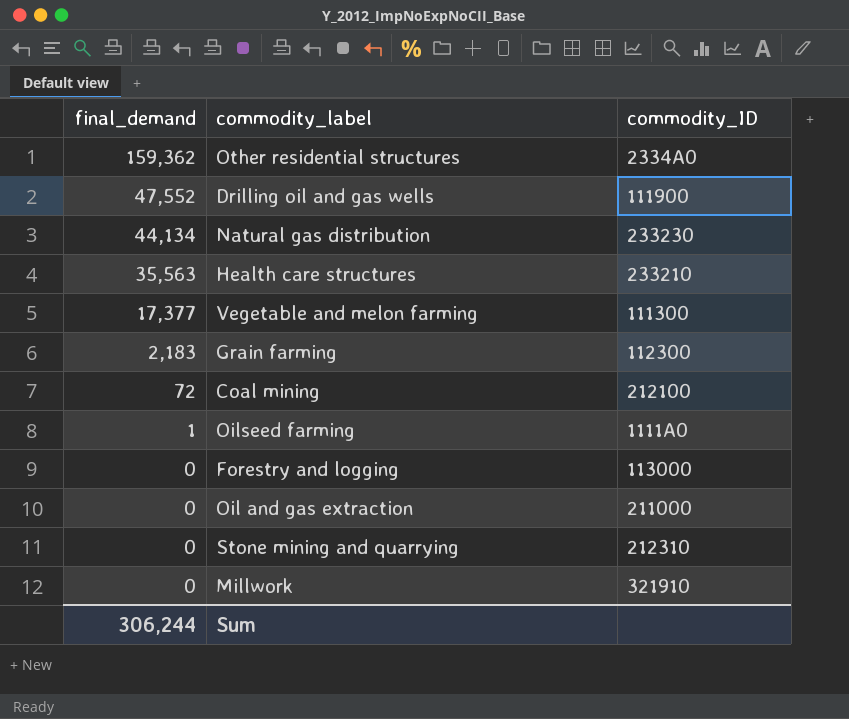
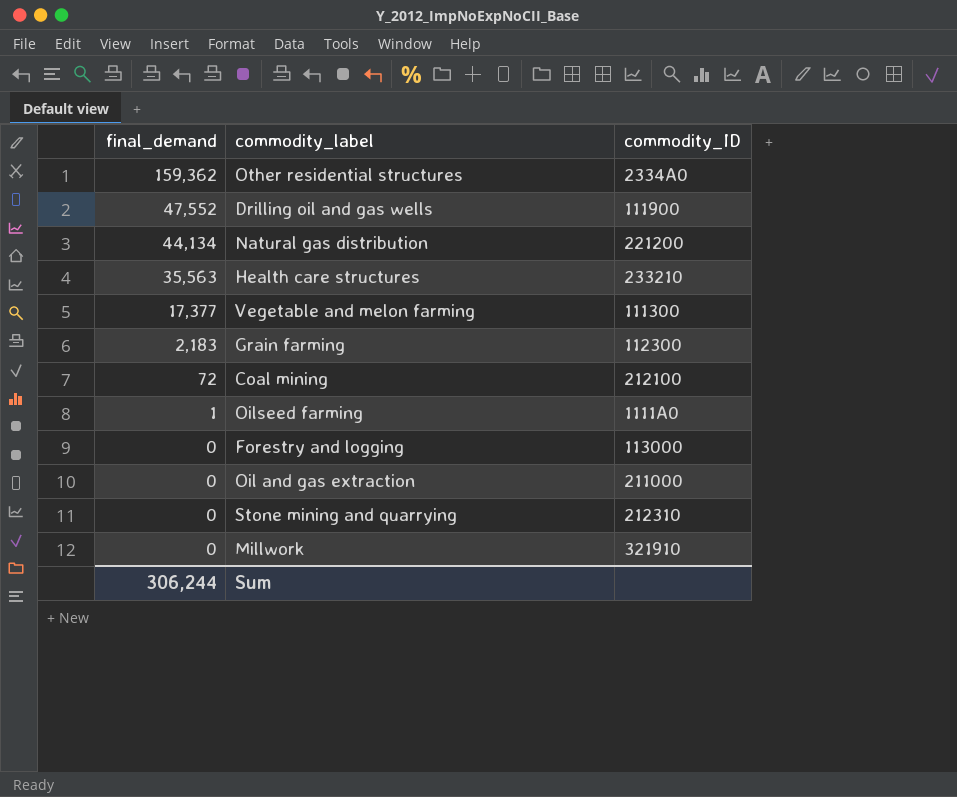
Natural gas distribution | commodity_ID: 233230 -> 221200

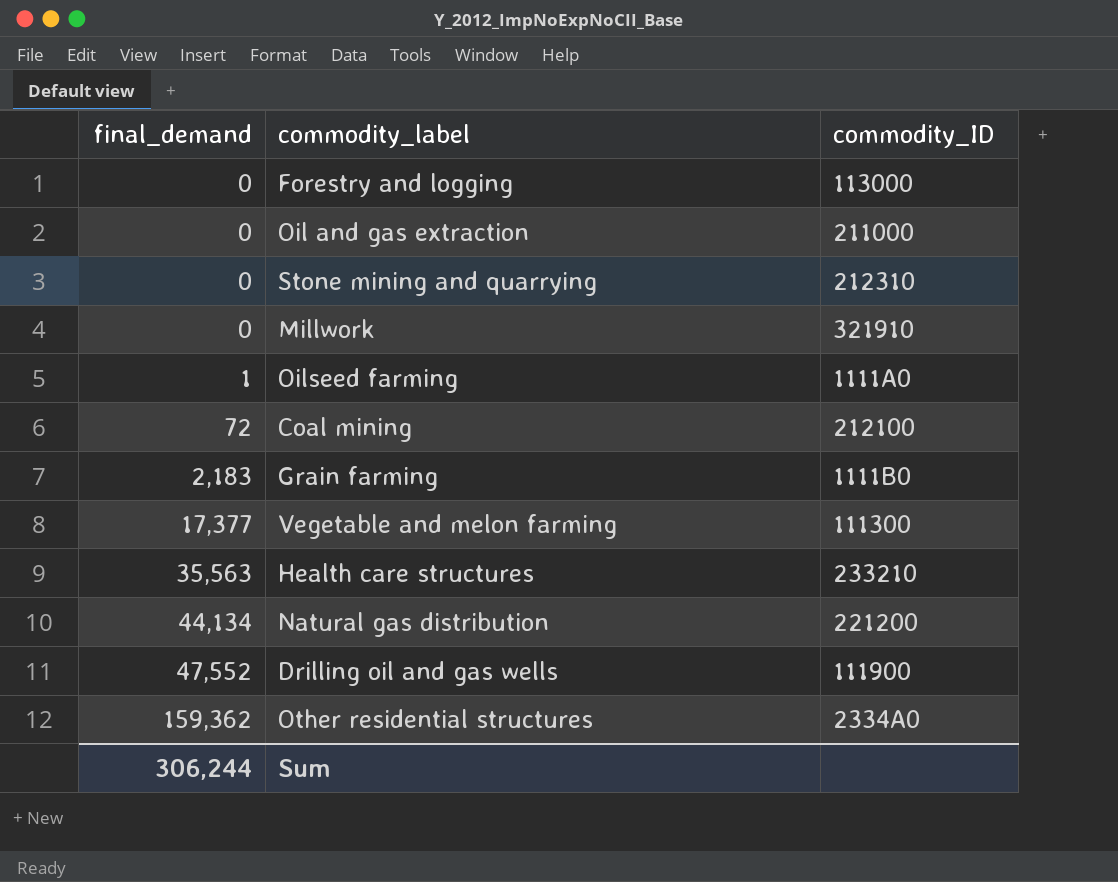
row order: final_demand descending -> final_demand ascending
Grain farming | commodity_ID: 112300 -> 1111B0

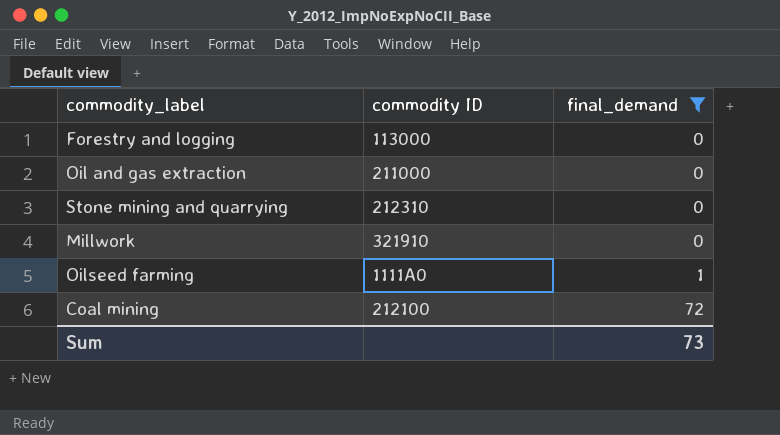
filter: none -> final_demand <= 72
column name: commodity_ID -> commodity ID
column final_demand | position: 1 -> 3
Sum | final_demand: 306,244 -> 73

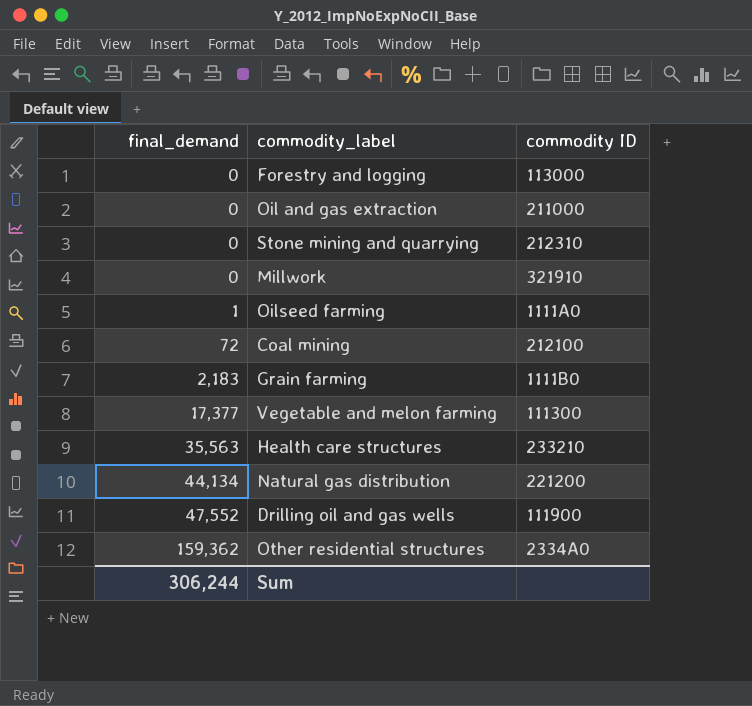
filter: final_demand <= 72 -> none
column final_demand | position: 3 -> 1
Sum | final_demand: 73 -> 306,244

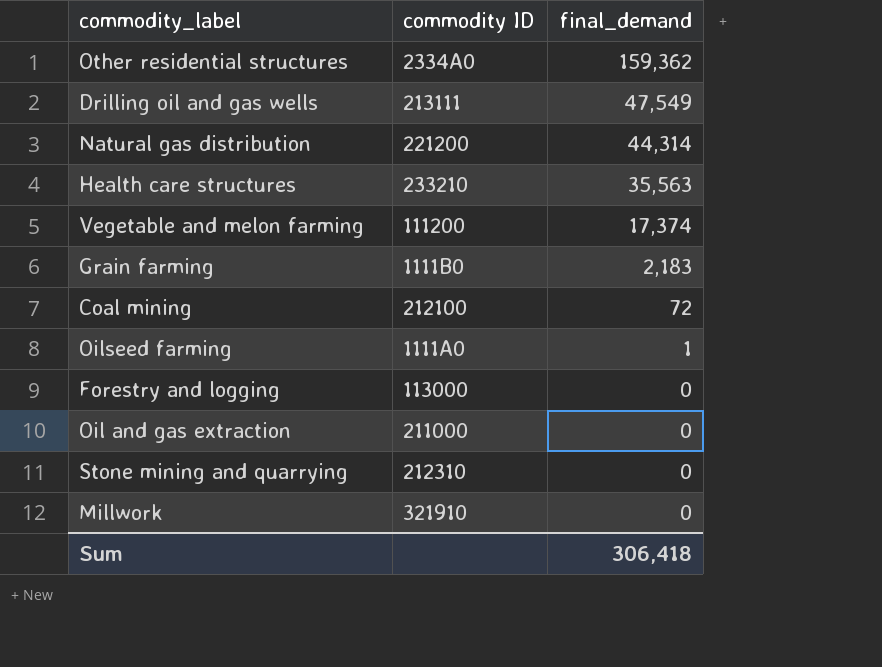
row order: final_demand ascending -> final_demand descending
column final_demand | position: 1 -> 3
Drilling oil and gas wells | commodity ID: 111900 -> 213111
Drilling oil and gas wells | final_demand: 47,552 -> 47,549
Natural gas distribution | final_demand: 44,134 -> 44,314
Vegetable and melon farming | commodity ID: 111300 -> 111200
Vegetable and melon farming | final_demand: 17,377 -> 17,374
Sum | final_demand: 306,244 -> 306,418

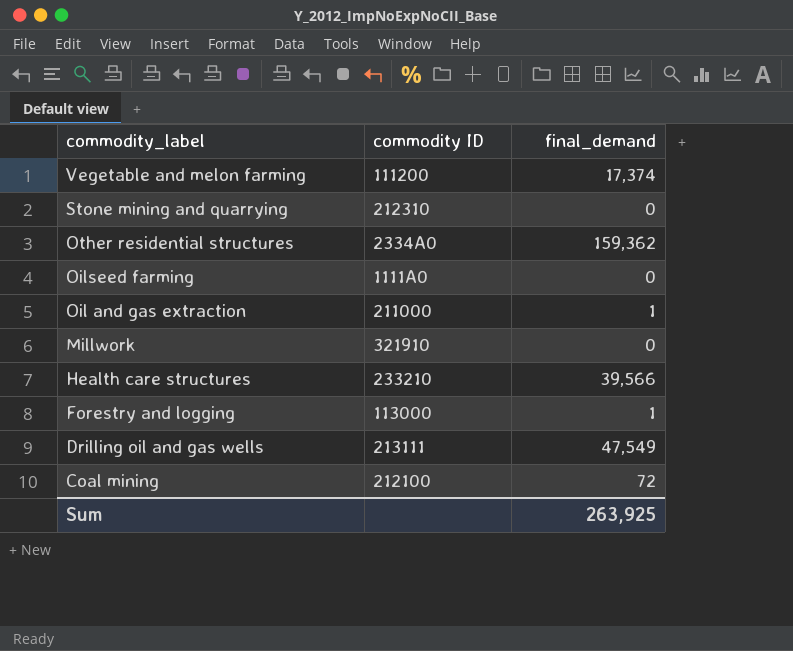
row order: final_demand descending -> commodity_label descending
row Natural gas distribution: 221200 | 44,314 -> none
row Grain farming: 1111B0 | 2,183 -> none
Oilseed farming | final_demand: 1 -> 0
Oil and gas extraction | final_demand: 0 -> 1
Health care structures | final_demand: 35,563 -> 39,566
Forestry and logging | final_demand: 0 -> 1
Sum | final_demand: 306,418 -> 263,925

